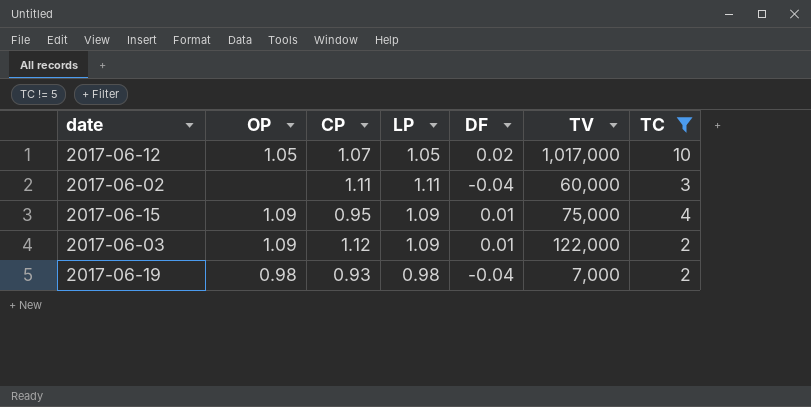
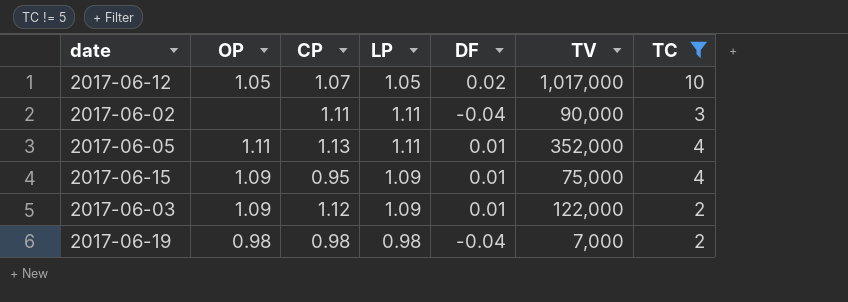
2017-06-02 | TV: 60,000 -> 90,000
row 2017-06-05: none -> 1.11 | 1.13 | 1.11 | 0.01 | 352,000 | 4
2017-06-19 | CP: 0.93 -> 0.98

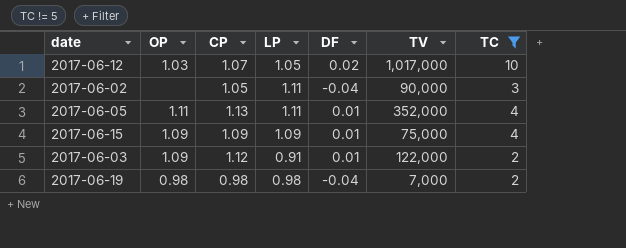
2017-06-12 | OP: 1.05 -> 1.03
2017-06-02 | CP: 1.11 -> 1.05
2017-06-15 | CP: 0.95 -> 1.09
2017-06-03 | LP: 1.09 -> 0.91

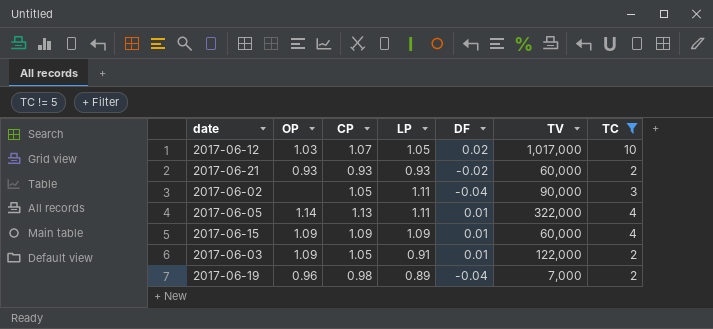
row 2017-06-21: none -> 0.93 | 0.93 | 0.93 | -0.02 | 60,000 | 2
2017-06-05 | OP: 1.11 -> 1.14
2017-06-05 | TV: 352,000 -> 322,000
2017-06-15 | TV: 75,000 -> 60,000
2017-06-03 | CP: 1.12 -> 1.05
2017-06-19 | OP: 0.98 -> 0.96
2017-06-19 | LP: 0.98 -> 0.89

